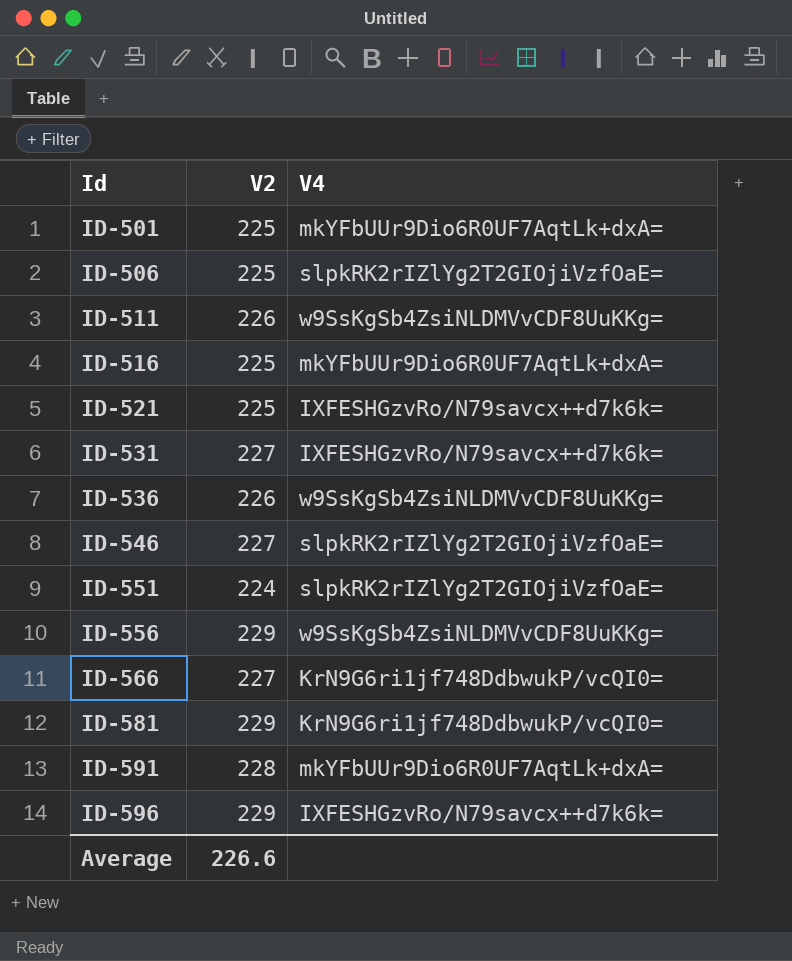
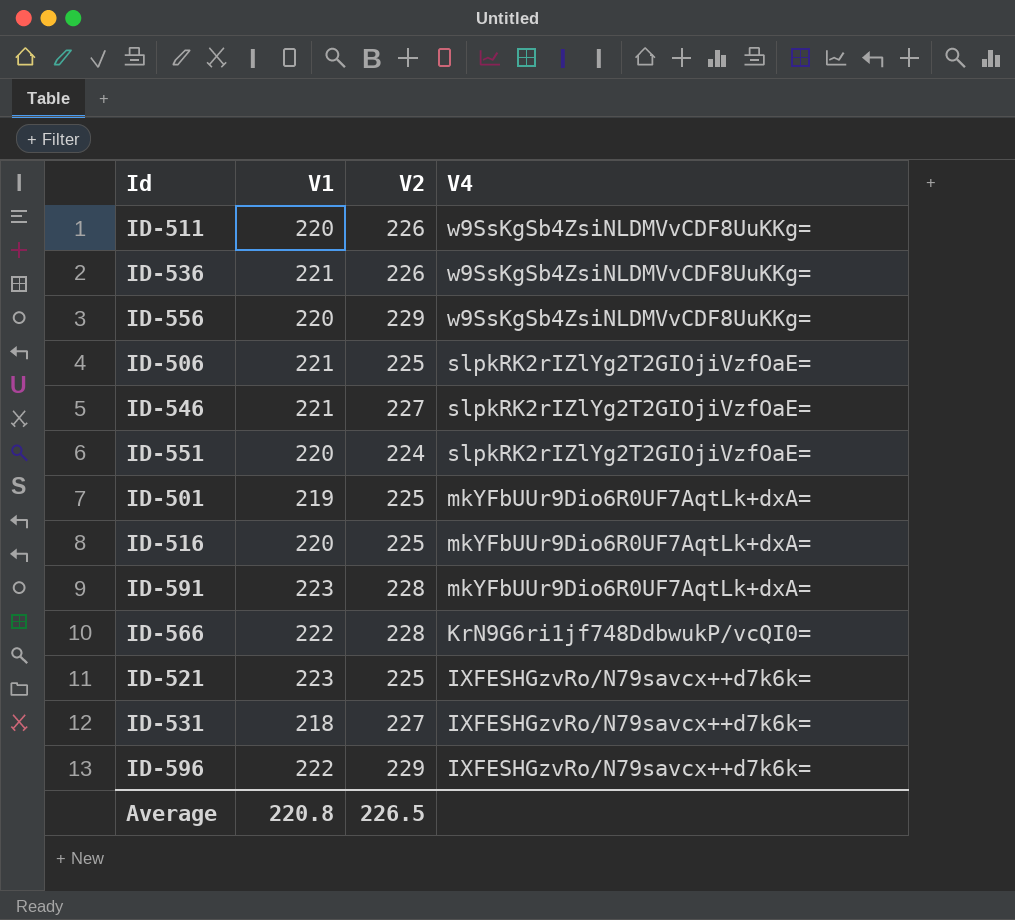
row order: Id ascending -> V4 descending
column V1 | position: none -> 2
row ID-581: 229 | KrN9G6ri1jf748DdbwukP/vcQI0= -> none
ID-566 | V2: 227 -> 228
Average | V2: 226.6 -> 226.5

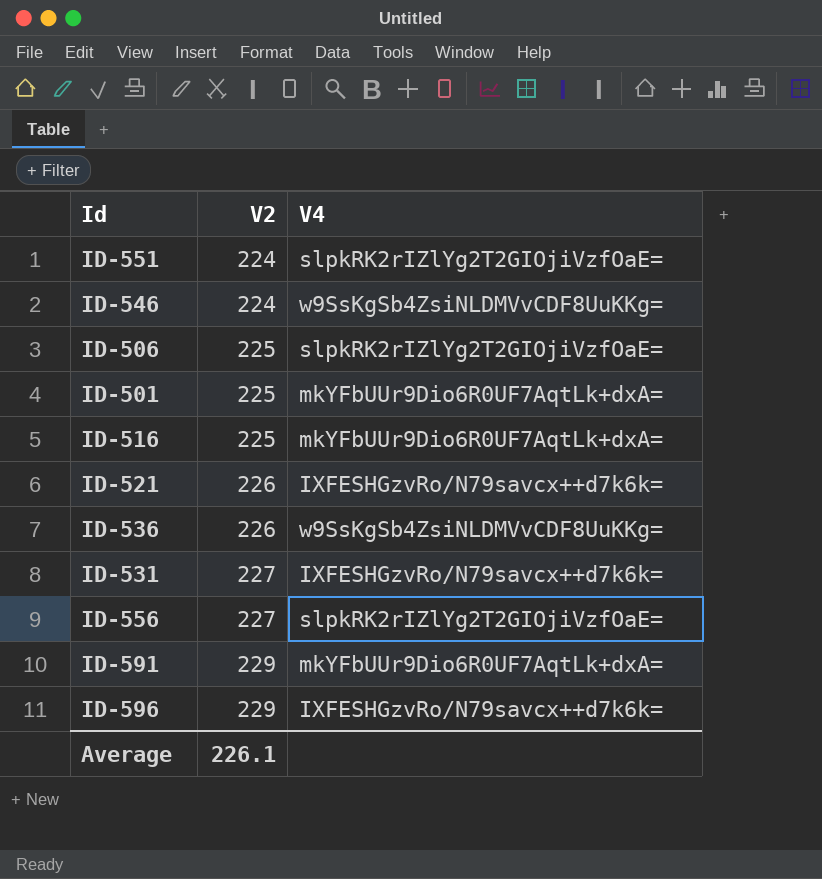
row order: V4 descending -> V2 ascending
column V1 | position: 2 -> none
row ID-511: 220 | 226 | w9SsKgSb4ZsiNLDMVvCDF8UuKKg= -> none
row ID-566: 222 | 228 | KrN9G6ri1jf748DdbwukP/vcQI0= -> none
ID-546 | V2: 227 -> 224
ID-546 | V4: slpkRK2rIZlYg2T2GIOjiVzfOaE= -> w9SsKgSb4ZsiNLDMVvCDF8UuKKg=
ID-521 | V2: 225 -> 226
ID-556 | V2: 229 -> 227
ID-556 | V4: w9SsKgSb4ZsiNLDMVvCDF8UuKKg= -> slpkRK2rIZlYg2T2GIOjiVzfOaE=
ID-591 | V2: 228 -> 229
Average | V2: 226.5 -> 226.1

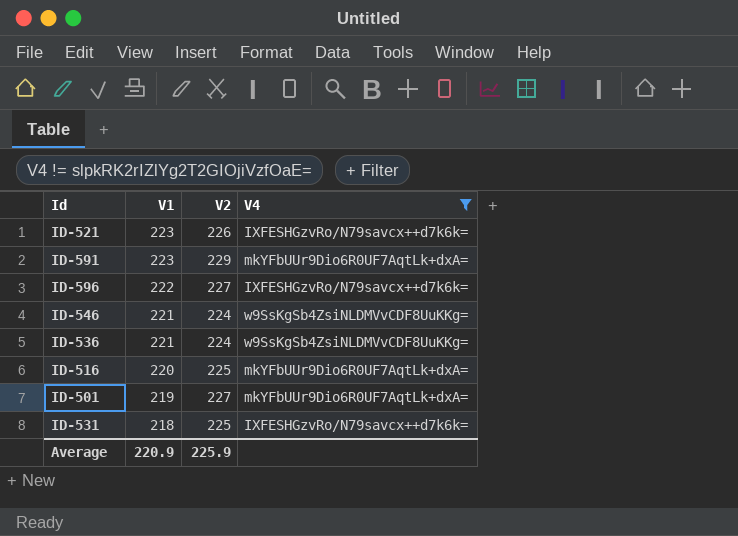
filter: none -> V4 != slpkRK2rIZlYg2T2GIOjiVzfOaE=
row order: V2 ascending -> V1 descending
column V1 | position: none -> 2
ID-596 | V2: 229 -> 227
ID-536 | V2: 226 -> 224
ID-501 | V2: 225 -> 227
ID-531 | V2: 227 -> 225
Average | V2: 226.1 -> 225.9

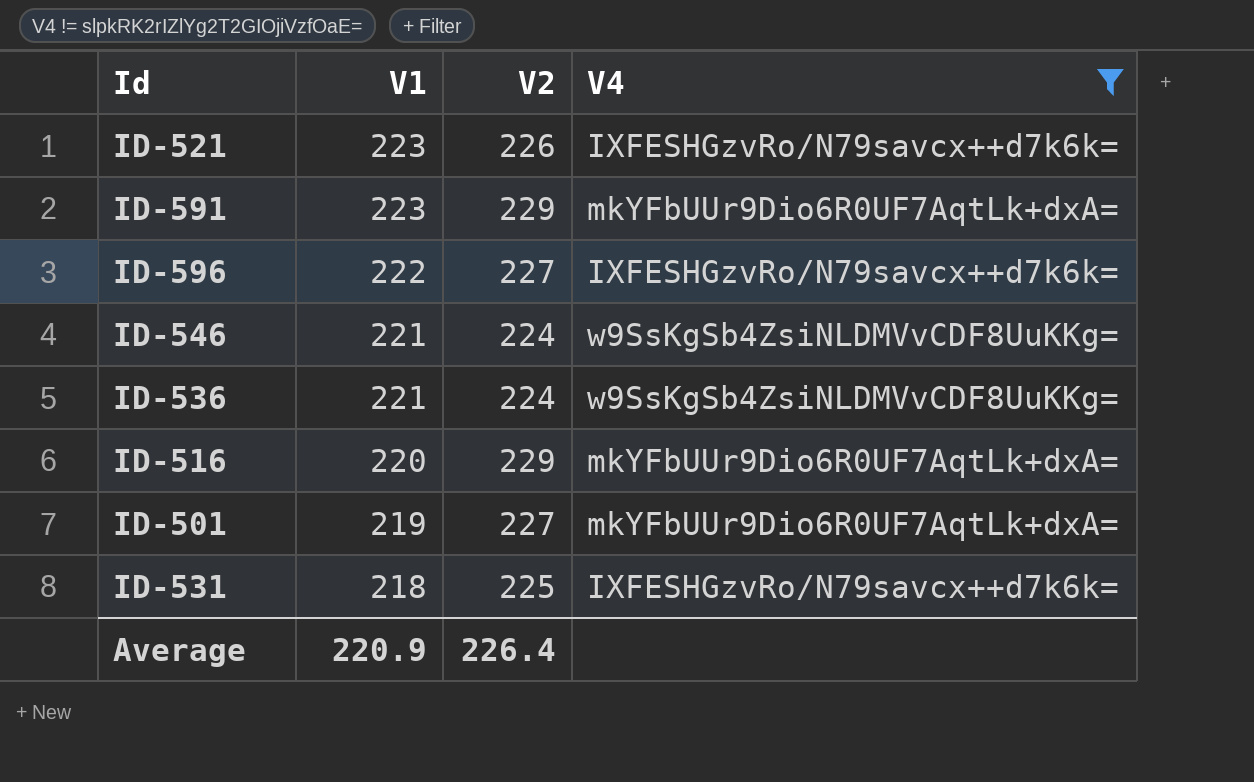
ID-516 | V2: 225 -> 229
Average | V2: 225.9 -> 226.4

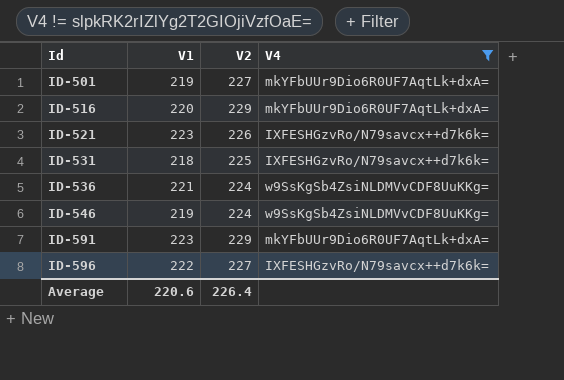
row order: V1 descending -> Id ascending
ID-546 | V1: 221 -> 219
Average | V1: 220.9 -> 220.6

